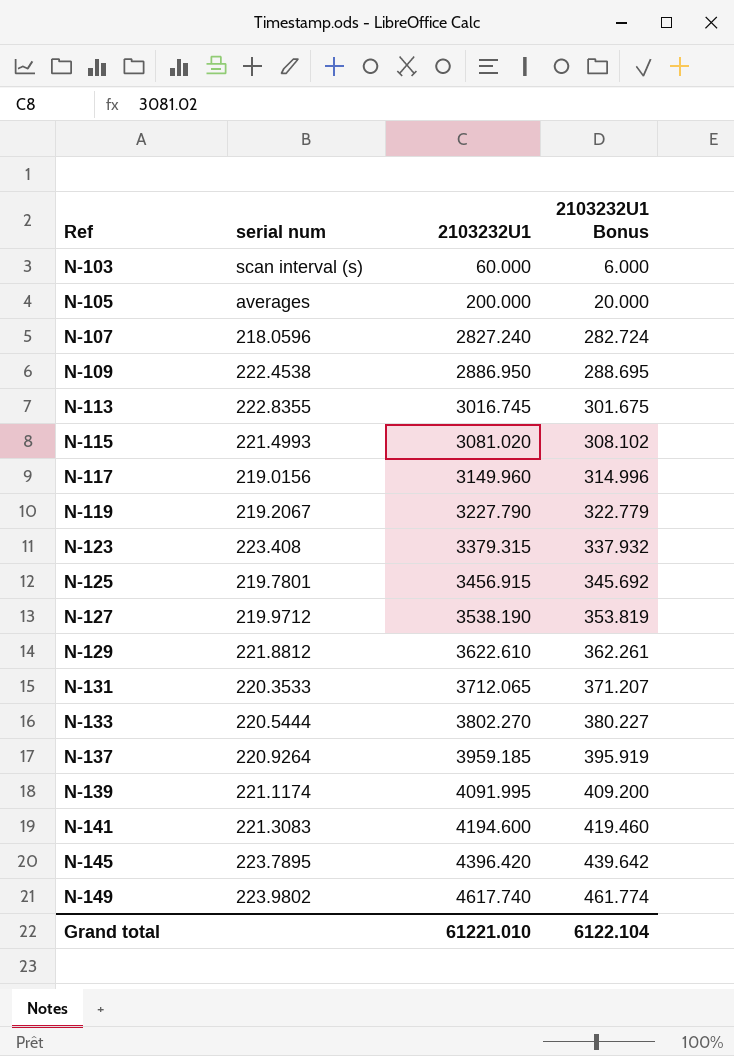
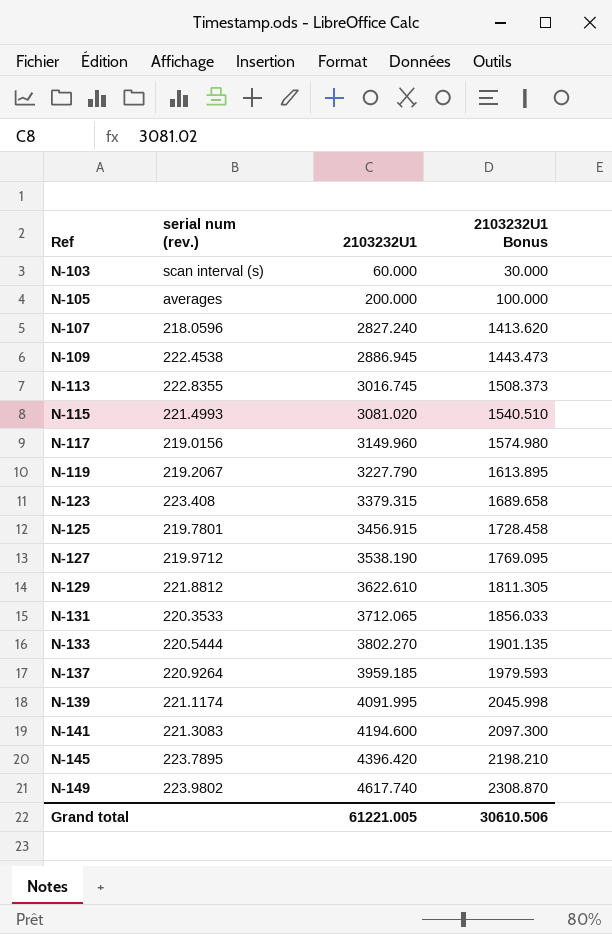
column name: serial num -> serial num (rev.)
column 2103232U1 Bonus | formula: [2103232U1] * 0.1 -> [2103232U1] * 0.5
N-109 | 2103232U1: 2886.950 -> 2886.945
Grand total | 2103232U1: 61221.010 -> 61221.005
Grand total | 2103232U1 Bonus: 6122.104 -> 30610.506

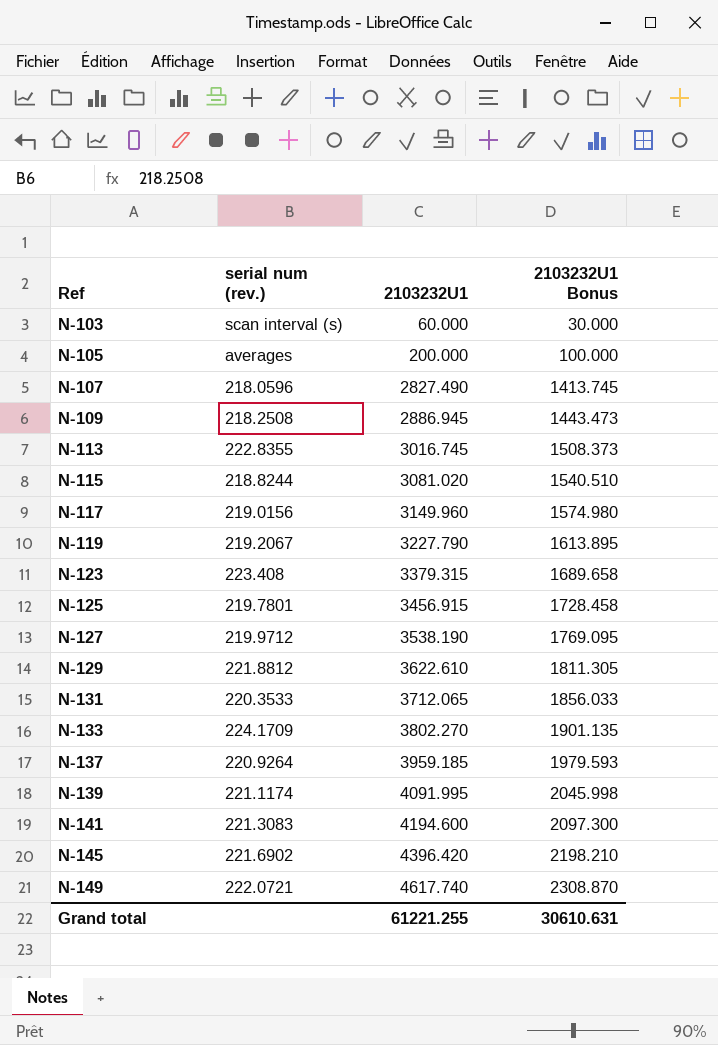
N-107 | 2103232U1: 2827.240 -> 2827.490
N-107 | 2103232U1 Bonus: 1413.620 -> 1413.745
N-109 | serial num (rev.): 222.4538 -> 218.2508
N-115 | serial num (rev.): 221.4993 -> 218.8244
N-133 | serial num (rev.): 220.5444 -> 224.1709
N-145 | serial num (rev.): 223.7895 -> 221.6902
N-149 | serial num (rev.): 223.9802 -> 222.0721
Grand total | 2103232U1: 61221.005 -> 61221.255
Grand total | 2103232U1 Bonus: 30610.506 -> 30610.631

